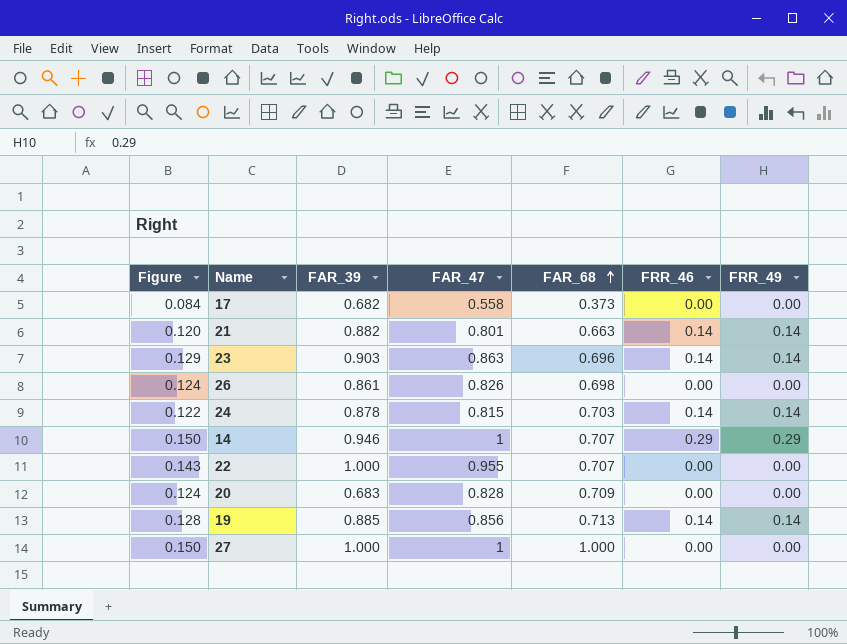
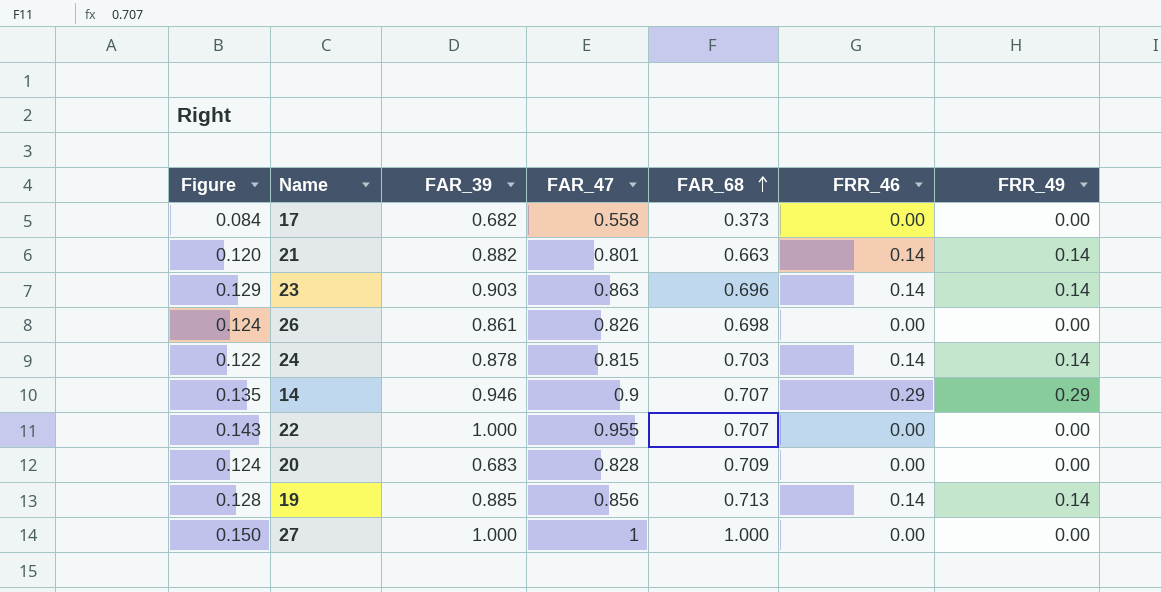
14 | Figure: 0.150 -> 0.135
14 | FAR_47: 1 -> 0.9

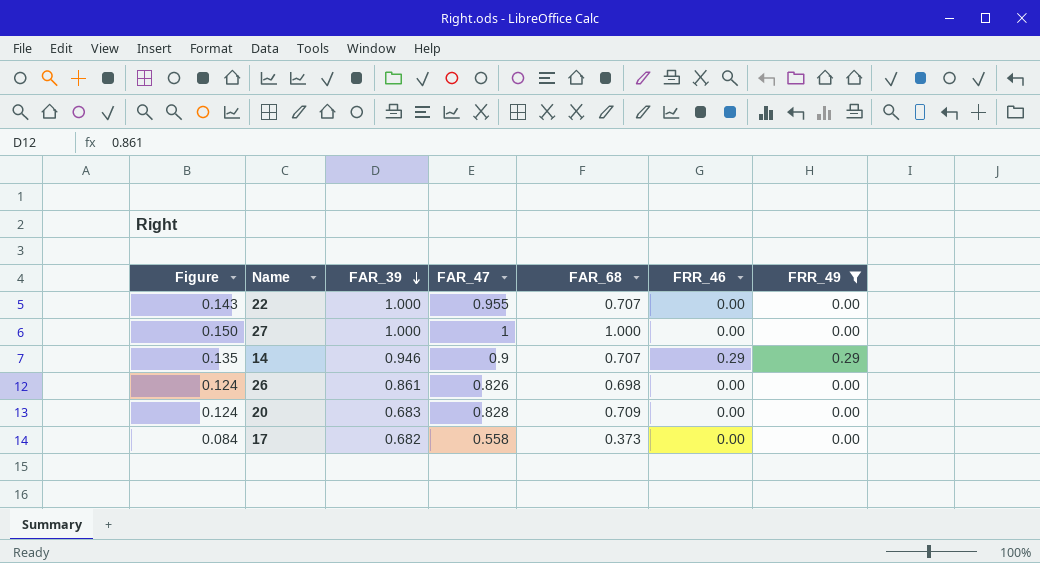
filter: none -> FRR_49 != 0.14
row order: FAR_68 ascending -> FAR_39 descending

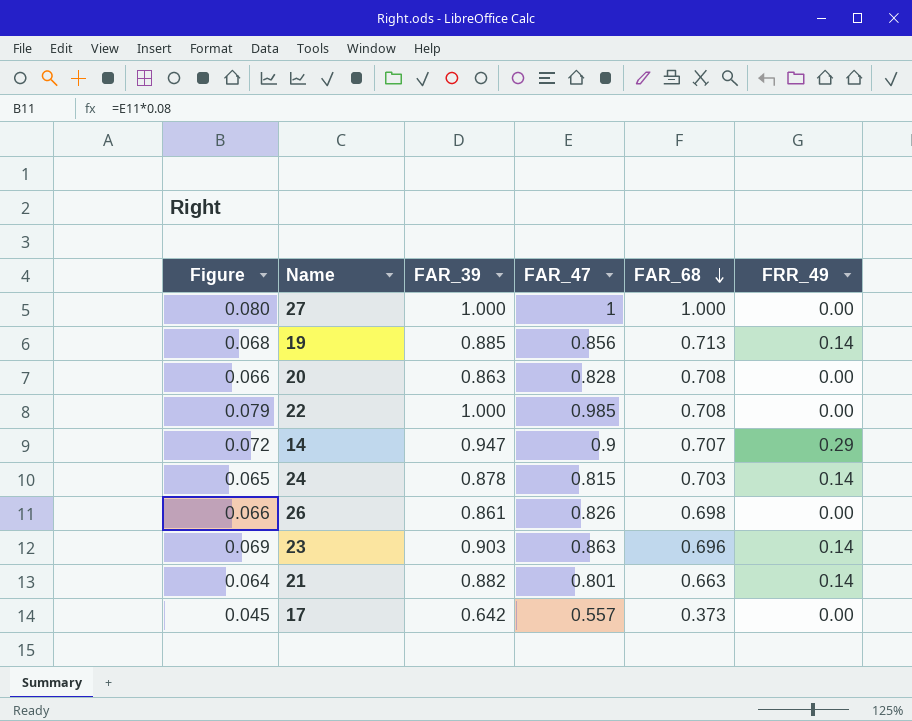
filter: FRR_49 != 0.14 -> none
row order: FAR_39 descending -> FAR_68 descending
column FRR_46 | position: 6 -> none
column Figure | formula: [FAR_47] * 0.15 -> [FAR_47] * 0.08
20 | FAR_39: 0.683 -> 0.863
20 | FAR_68: 0.709 -> 0.708
22 | FAR_47: 0.955 -> 0.985
22 | FAR_68: 0.707 -> 0.708
14 | FAR_39: 0.946 -> 0.947
17 | FAR_39: 0.682 -> 0.642
17 | FAR_47: 0.558 -> 0.557

